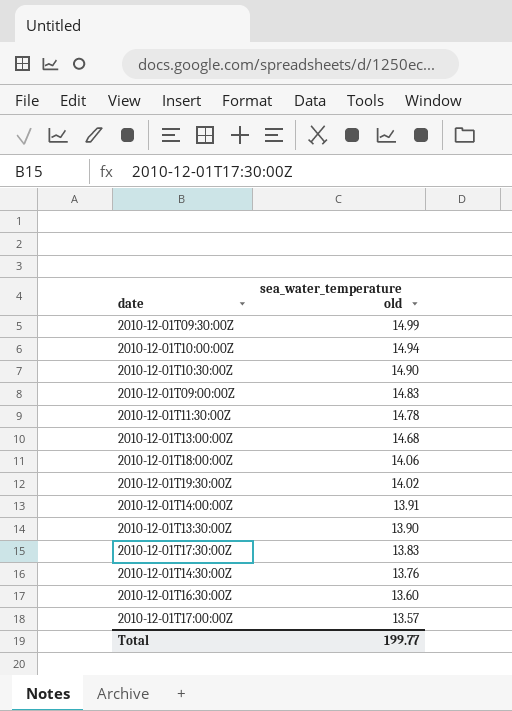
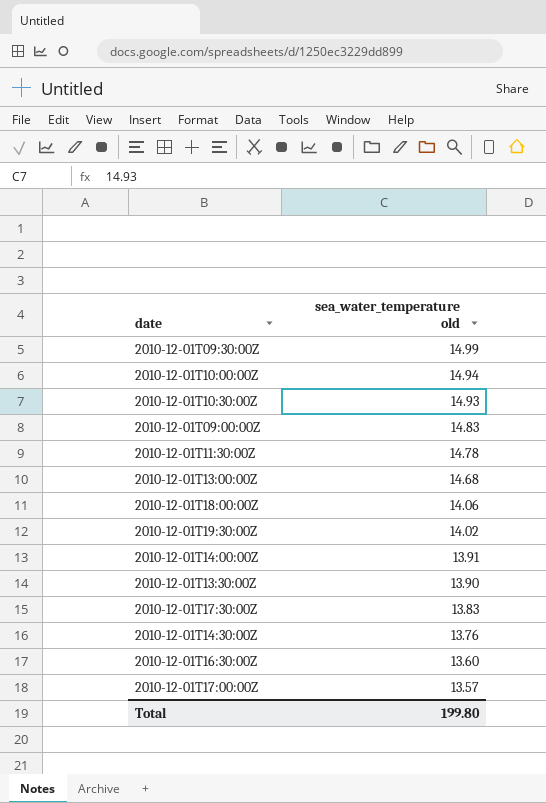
2010-12-01T10:30:00Z | sea_water_temperature old: 14.90 -> 14.93
Total | sea_water_temperature old: 199.77 -> 199.80

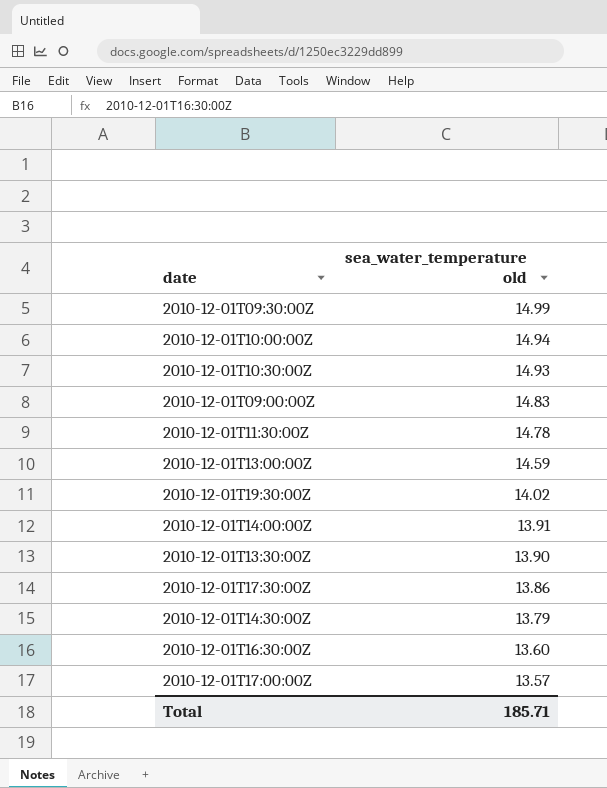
row 2010-12-01T18:00:00Z: 14.06 -> none
2010-12-01T13:00:00Z | sea_water_temperature old: 14.68 -> 14.59
2010-12-01T17:30:00Z | sea_water_temperature old: 13.83 -> 13.86
2010-12-01T14:30:00Z | sea_water_temperature old: 13.76 -> 13.79
Total | sea_water_temperature old: 199.80 -> 185.71

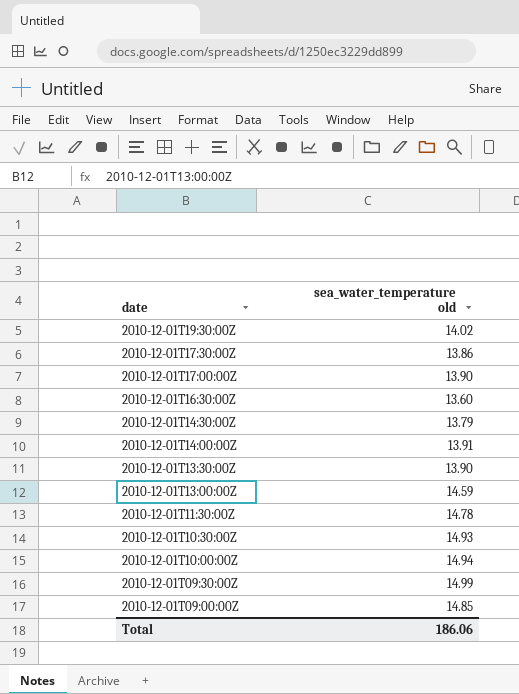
row order: sea_water_temperature old descending -> date descending
2010-12-01T17:00:00Z | sea_water_temperature old: 13.57 -> 13.90
2010-12-01T09:00:00Z | sea_water_temperature old: 14.83 -> 14.85
Total | sea_water_temperature old: 185.71 -> 186.06

